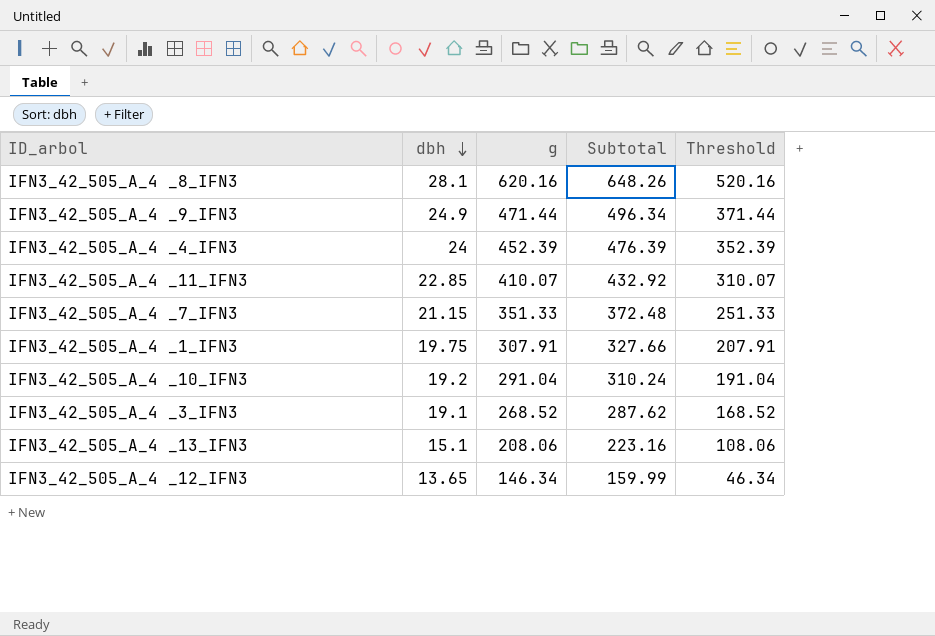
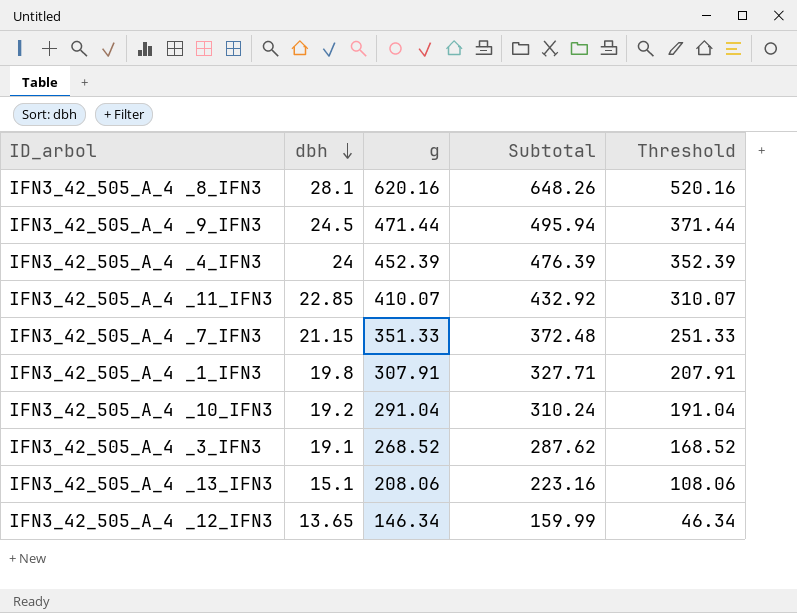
IFN3_42_505_A_4 _9_IFN3 | dbh: 24.9 -> 24.5
IFN3_42_505_A_4 _9_IFN3 | Subtotal: 496.34 -> 495.94
IFN3_42_505_A_4 _1_IFN3 | dbh: 19.75 -> 19.8
IFN3_42_505_A_4 _1_IFN3 | Subtotal: 327.66 -> 327.71

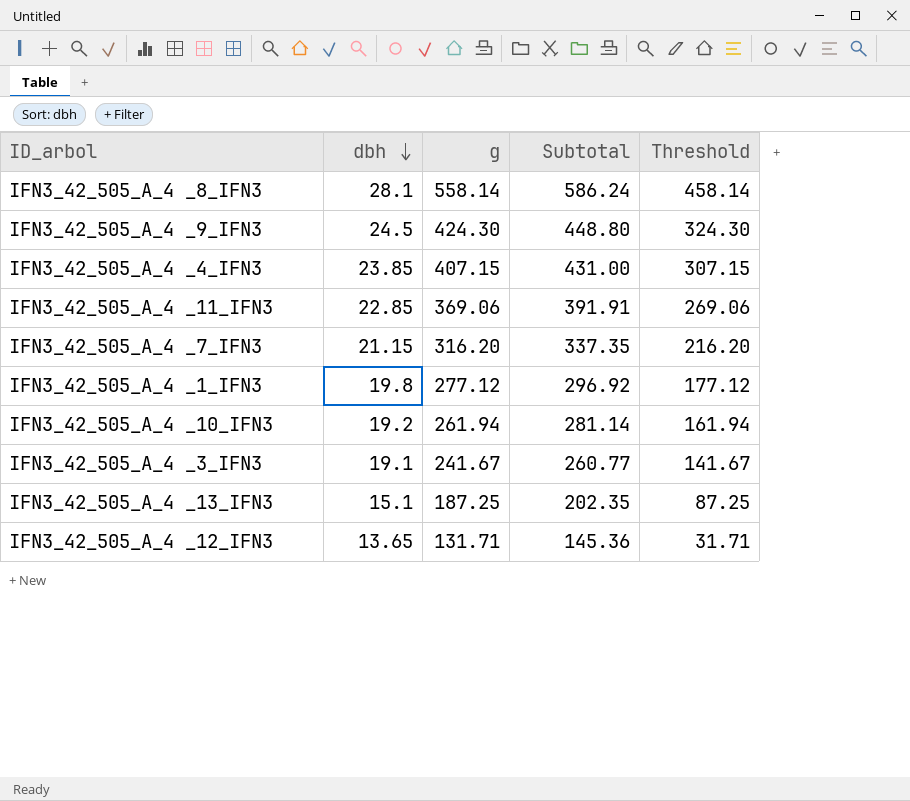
IFN3_42_505_A_4 _8_IFN3 | g: 620.16 -> 558.14
IFN3_42_505_A_4 _8_IFN3 | Subtotal: 648.26 -> 586.24
IFN3_42_505_A_4 _8_IFN3 | Threshold: 520.16 -> 458.14
IFN3_42_505_A_4 _9_IFN3 | g: 471.44 -> 424.30
IFN3_42_505_A_4 _9_IFN3 | Subtotal: 495.94 -> 448.80
IFN3_42_505_A_4 _9_IFN3 | Threshold: 371.44 -> 324.30
IFN3_42_505_A_4 _4_IFN3 | dbh: 24 -> 23.85
IFN3_42_505_A_4 _4_IFN3 | g: 452.39 -> 407.15
IFN3_42_505_A_4 _4_IFN3 | Subtotal: 476.39 -> 431.00
IFN3_42_505_A_4 _4_IFN3 | Threshold: 352.39 -> 307.15
IFN3_42_505_A_4 _11_IFN3 | g: 410.07 -> 369.06
IFN3_42_505_A_4 _11_IFN3 | Subtotal: 432.92 -> 391.91
IFN3_42_505_A_4 _11_IFN3 | Threshold: 310.07 -> 269.06
IFN3_42_505_A_4 _7_IFN3 | g: 351.33 -> 316.20
IFN3_42_505_A_4 _7_IFN3 | Subtotal: 372.48 -> 337.35
IFN3_42_505_A_4 _7_IFN3 | Threshold: 251.33 -> 216.20
IFN3_42_505_A_4 _1_IFN3 | g: 307.91 -> 277.12
IFN3_42_505_A_4 _1_IFN3 | Subtotal: 327.71 -> 296.92
IFN3_42_505_A_4 _1_IFN3 | Threshold: 207.91 -> 177.12
IFN3_42_505_A_4 _10_IFN3 | g: 291.04 -> 261.94
IFN3_42_505_A_4 _10_IFN3 | Subtotal: 310.24 -> 281.14
IFN3_42_505_A_4 _10_IFN3 | Threshold: 191.04 -> 161.94
IFN3_42_505_A_4 _3_IFN3 | g: 268.52 -> 241.67
IFN3_42_505_A_4 _3_IFN3 | Subtotal: 287.62 -> 260.77
IFN3_42_505_A_4 _3_IFN3 | Threshold: 168.52 -> 141.67
IFN3_42_505_A_4 _13_IFN3 | g: 208.06 -> 187.25
IFN3_42_505_A_4 _13_IFN3 | Subtotal: 223.16 -> 202.35
IFN3_42_505_A_4 _13_IFN3 | Threshold: 108.06 -> 87.25
IFN3_42_505_A_4 _12_IFN3 | g: 146.34 -> 131.71
IFN3_42_505_A_4 _12_IFN3 | Subtotal: 159.99 -> 145.36
IFN3_42_505_A_4 _12_IFN3 | Threshold: 46.34 -> 31.71

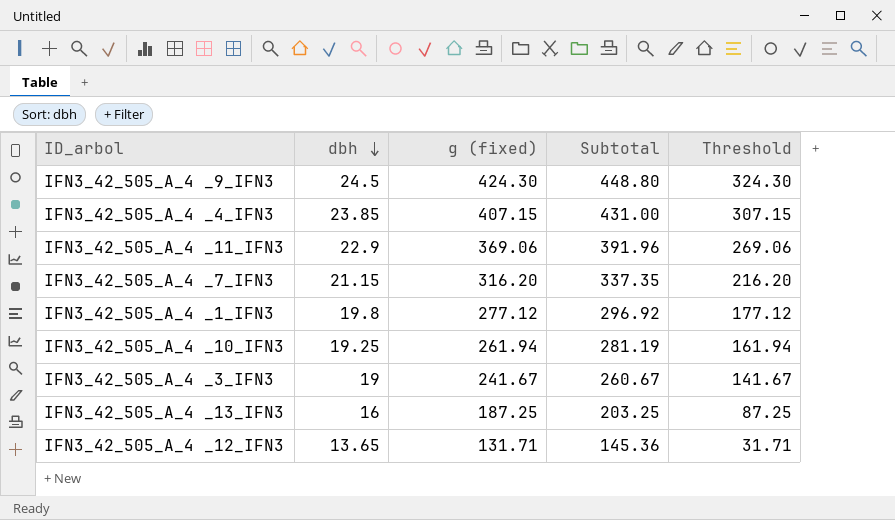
column name: g -> g (fixed)
row IFN3_42_505_A_4 _8_IFN3: 28.1 | 558.14 | 586.24 | 458.14 -> none
IFN3_42_505_A_4 _11_IFN3 | dbh: 22.85 -> 22.9
IFN3_42_505_A_4 _11_IFN3 | Subtotal: 391.91 -> 391.96
IFN3_42_505_A_4 _10_IFN3 | dbh: 19.2 -> 19.25
IFN3_42_505_A_4 _10_IFN3 | Subtotal: 281.14 -> 281.19
IFN3_42_505_A_4 _3_IFN3 | dbh: 19.1 -> 19
IFN3_42_505_A_4 _3_IFN3 | Subtotal: 260.77 -> 260.67
IFN3_42_505_A_4 _13_IFN3 | dbh: 15.1 -> 16
IFN3_42_505_A_4 _13_IFN3 | Subtotal: 202.35 -> 203.25

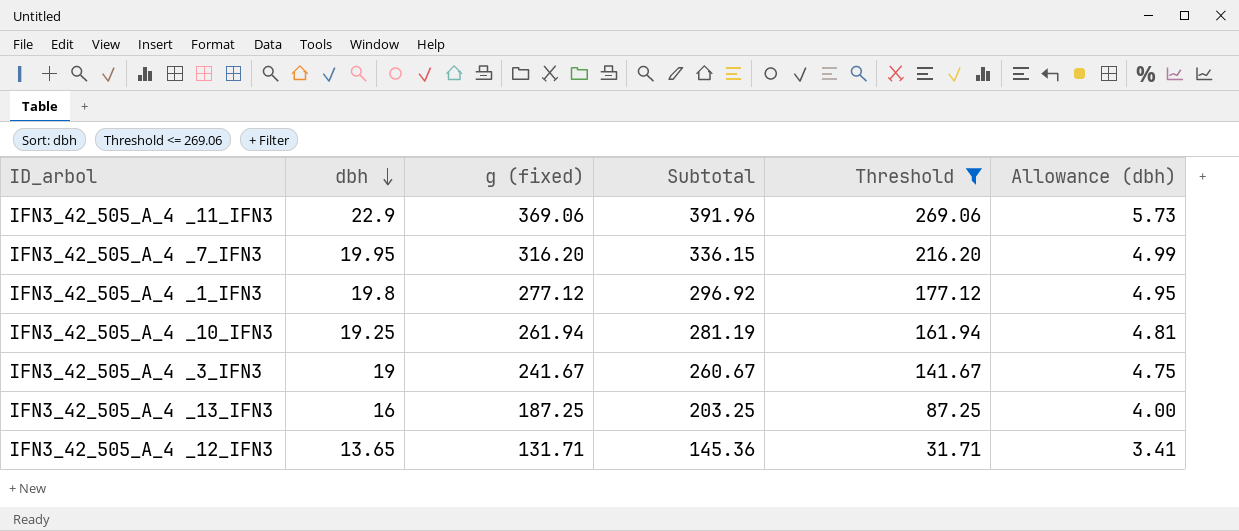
filter: none -> Threshold <= 269.06
column Allowance (dbh) | formula: none -> [dbh] * 0.25
IFN3_42_505_A_4 _7_IFN3 | dbh: 21.15 -> 19.95
IFN3_42_505_A_4 _7_IFN3 | Subtotal: 337.35 -> 336.15

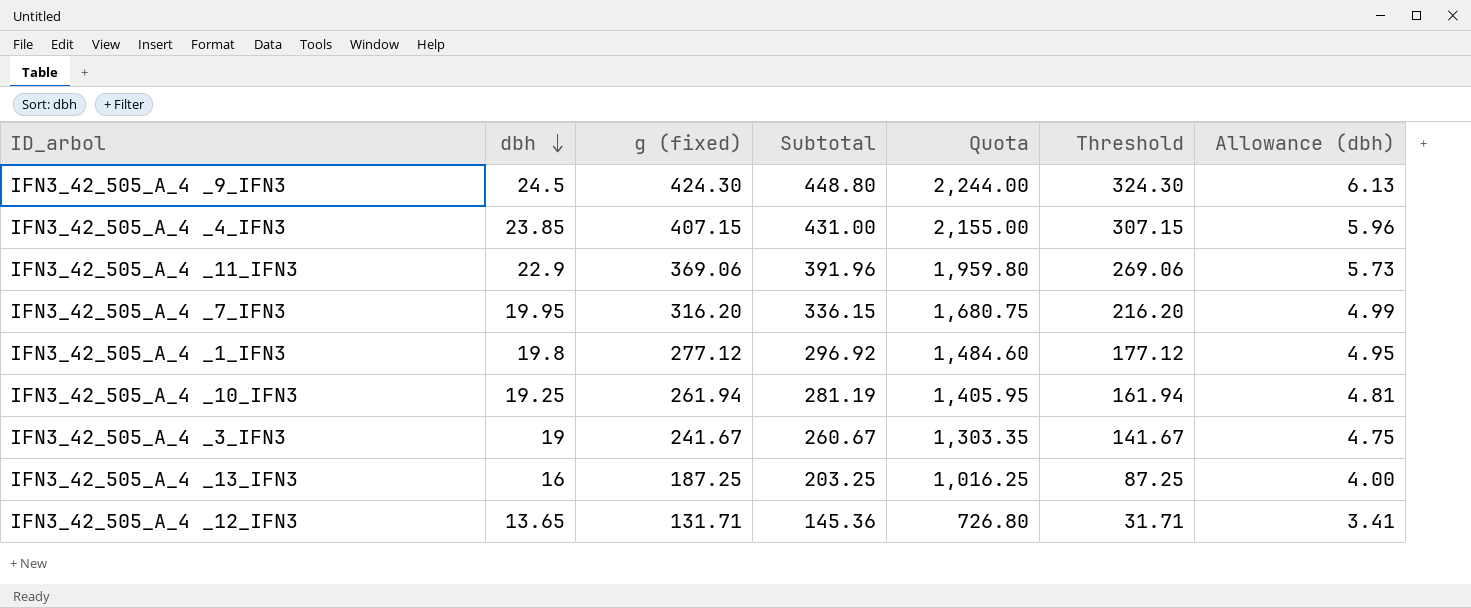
filter: Threshold <= 269.06 -> none
column Quota | formula: none -> [Subtotal] * 5

